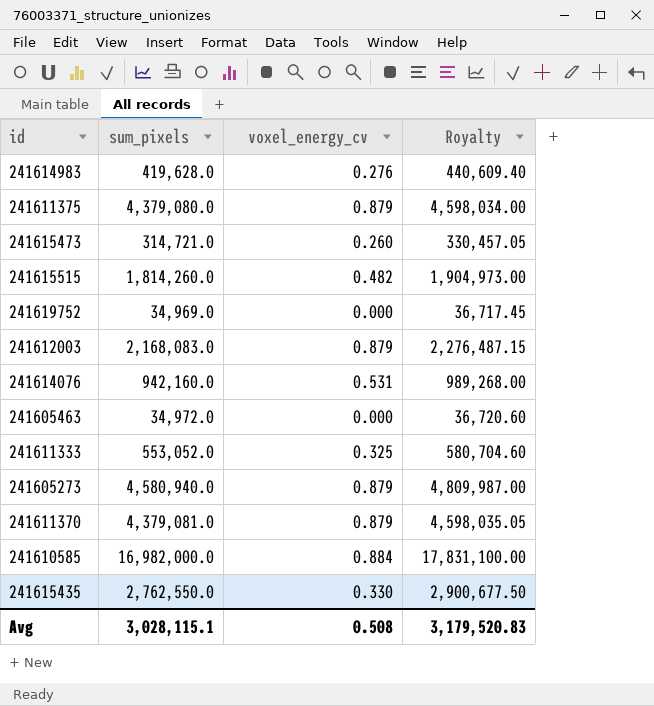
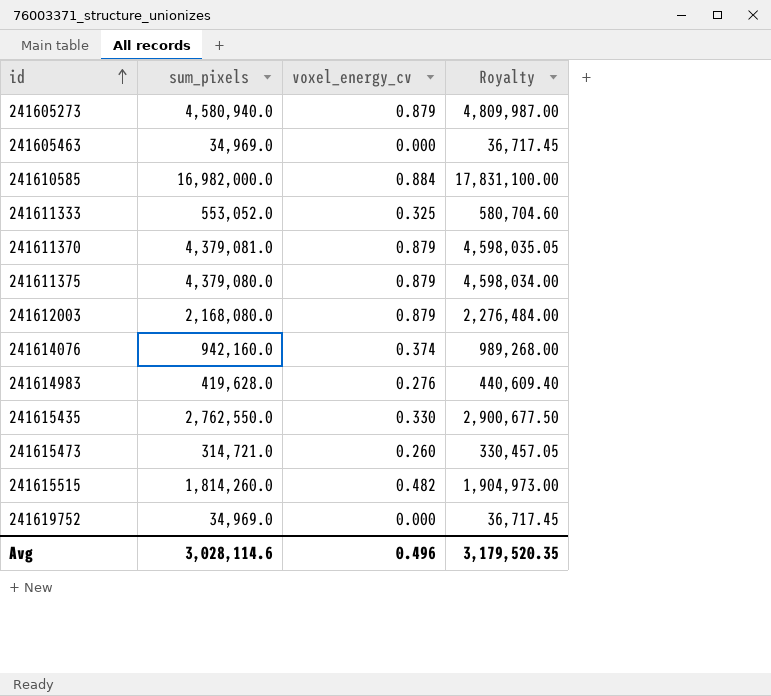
row order: none -> id ascending
241605463 | sum_pixels: 34,972.0 -> 34,969.0
241605463 | Royalty: 36,720.60 -> 36,717.45
241612003 | sum_pixels: 2,168,083.0 -> 2,168,080.0
241612003 | Royalty: 2,276,487.15 -> 2,276,484.00
241614076 | voxel_energy_cv: 0.531 -> 0.374
Avg | sum_pixels: 3,028,115.1 -> 3,028,114.6
Avg | voxel_energy_cv: 0.508 -> 0.496
Avg | Royalty: 3,179,520.83 -> 3,179,520.35

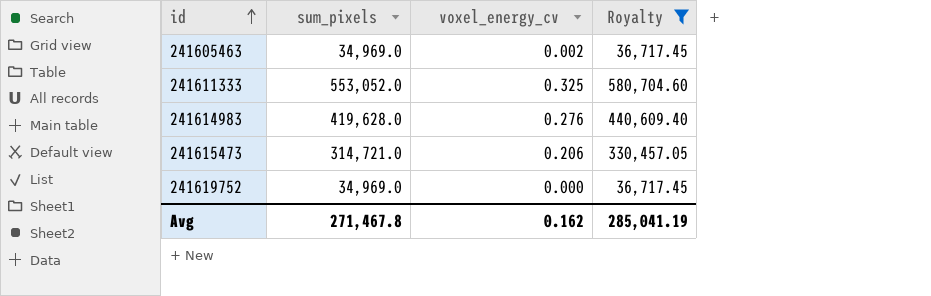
filter: none -> Royalty <= 580,704.60
241605463 | voxel_energy_cv: 0.000 -> 0.002
241615473 | voxel_energy_cv: 0.260 -> 0.206
Avg | sum_pixels: 3,028,114.6 -> 271,467.8
Avg | voxel_energy_cv: 0.496 -> 0.162
Avg | Royalty: 3,179,520.35 -> 285,041.19

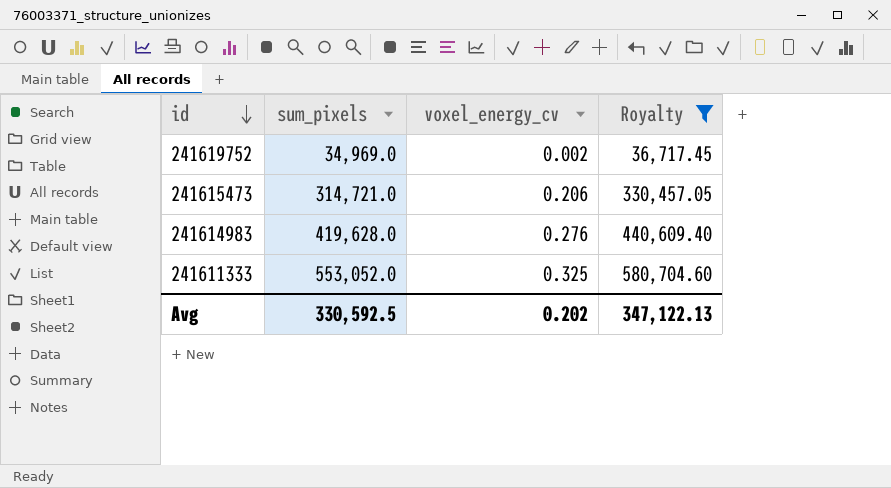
row order: id ascending -> id descending
row 241605463: 34,969.0 | 0.002 | 36,717.45 -> none
241619752 | voxel_energy_cv: 0.000 -> 0.002
Avg | sum_pixels: 271,467.8 -> 330,592.5
Avg | voxel_energy_cv: 0.162 -> 0.202
Avg | Royalty: 285,041.19 -> 347,122.13

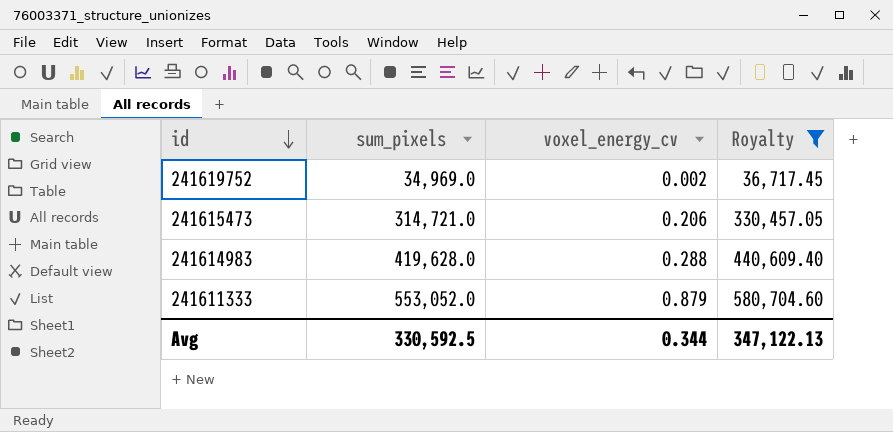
241614983 | voxel_energy_cv: 0.276 -> 0.288
241611333 | voxel_energy_cv: 0.325 -> 0.879
Avg | voxel_energy_cv: 0.202 -> 0.344

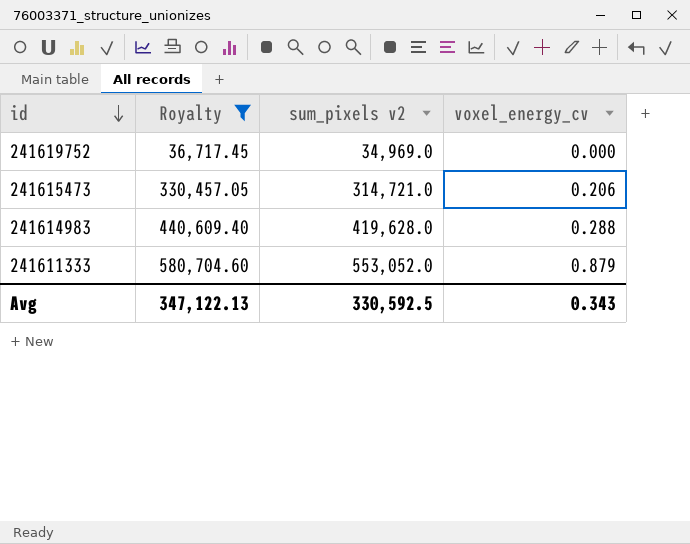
column Royalty | position: 4 -> 2
column name: sum_pixels -> sum_pixels v2
241619752 | voxel_energy_cv: 0.002 -> 0.000
Avg | voxel_energy_cv: 0.344 -> 0.343

